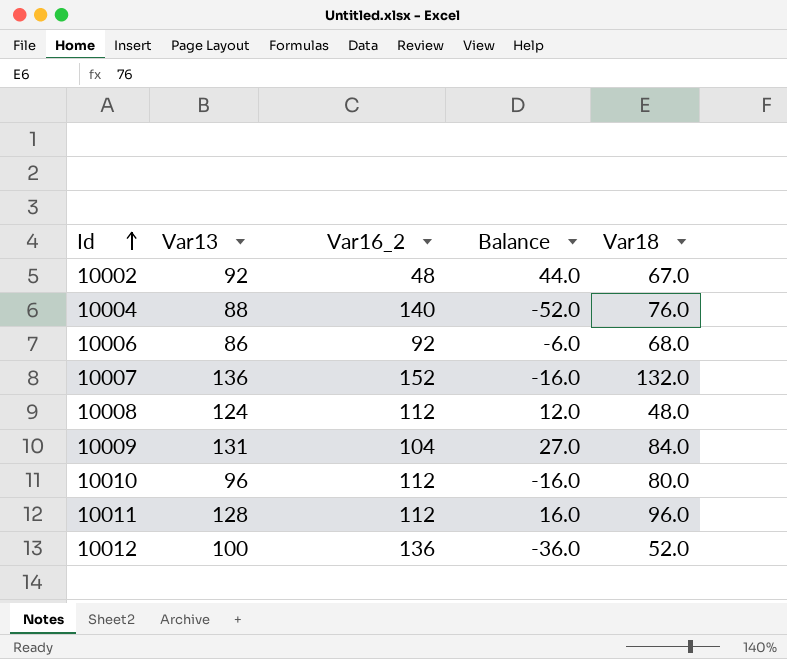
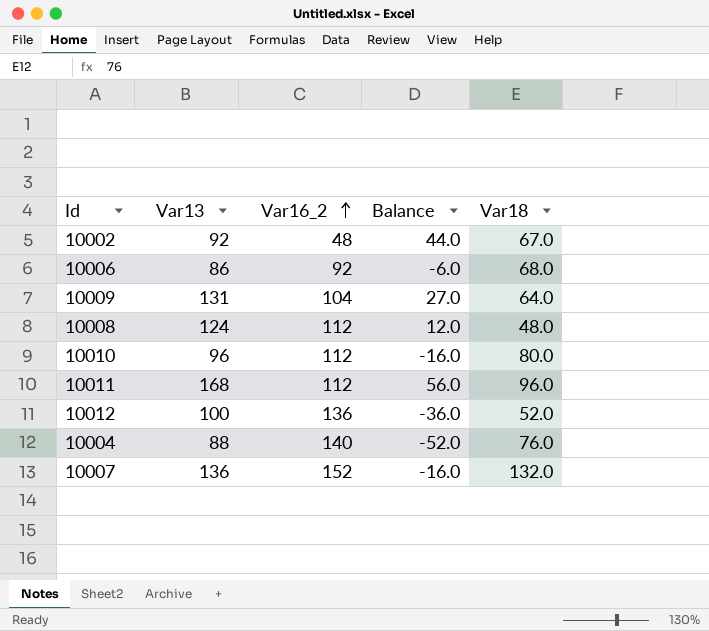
row order: Id ascending -> Var16_2 ascending
10009 | Var18: 84.0 -> 64.0
10011 | Var13: 128 -> 168
10011 | Balance: 16.0 -> 56.0

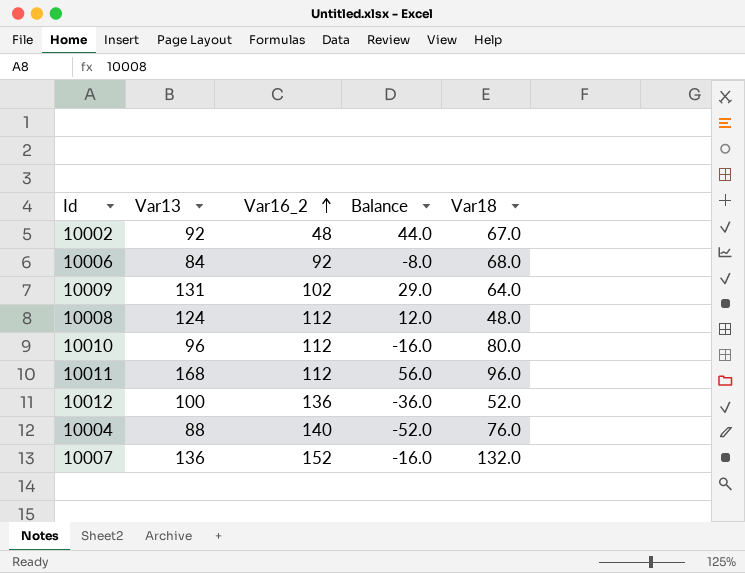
10006 | Var13: 86 -> 84
10006 | Balance: -6.0 -> -8.0
10009 | Var16_2: 104 -> 102
10009 | Balance: 27.0 -> 29.0

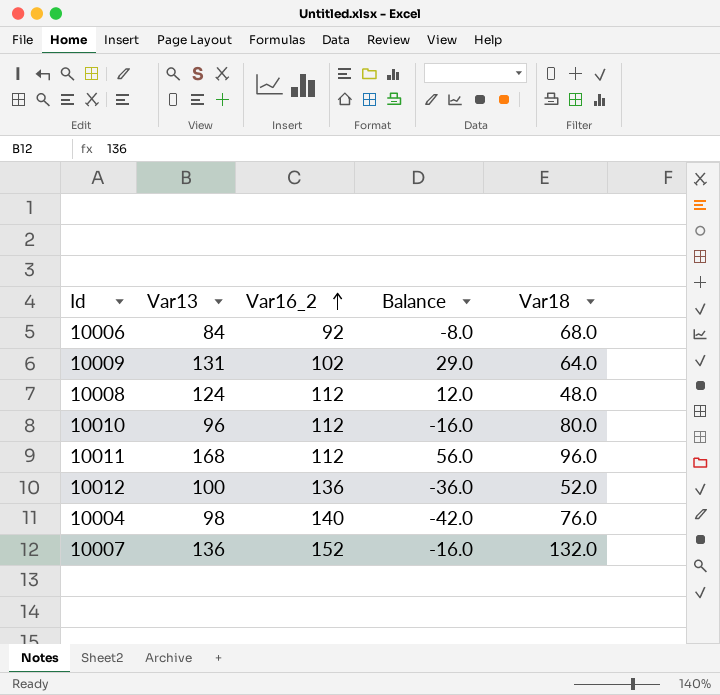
row 10002: 92 | 48 | 44.0 | 67.0 -> none
10004 | Var13: 88 -> 98
10004 | Balance: -52.0 -> -42.0

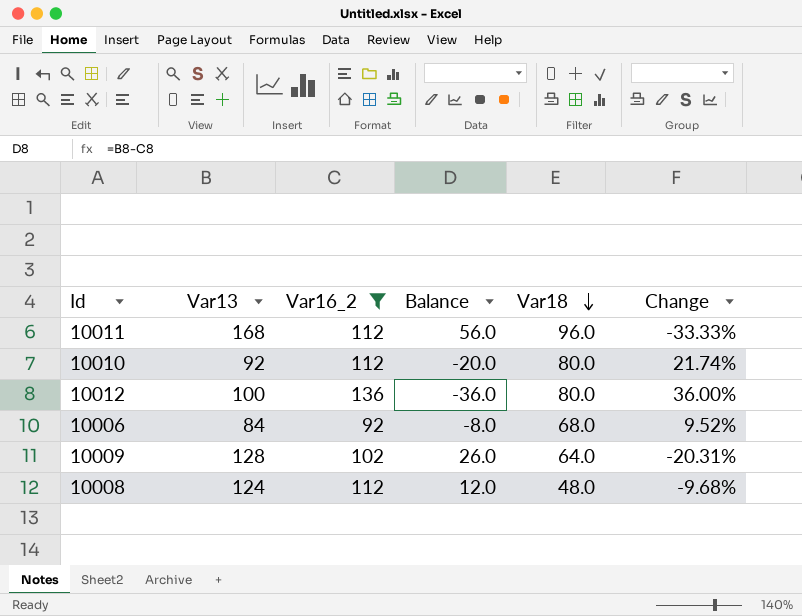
filter: none -> Var16_2 <= 136
row order: Var16_2 ascending -> Var18 descending
column Change | formula: none -> ([Var16_2] - [Var13]) / [Var13]
10010 | Var13: 96 -> 92
10010 | Balance: -16.0 -> -20.0
10012 | Var18: 52.0 -> 80.0
10009 | Var13: 131 -> 128
10009 | Balance: 29.0 -> 26.0

